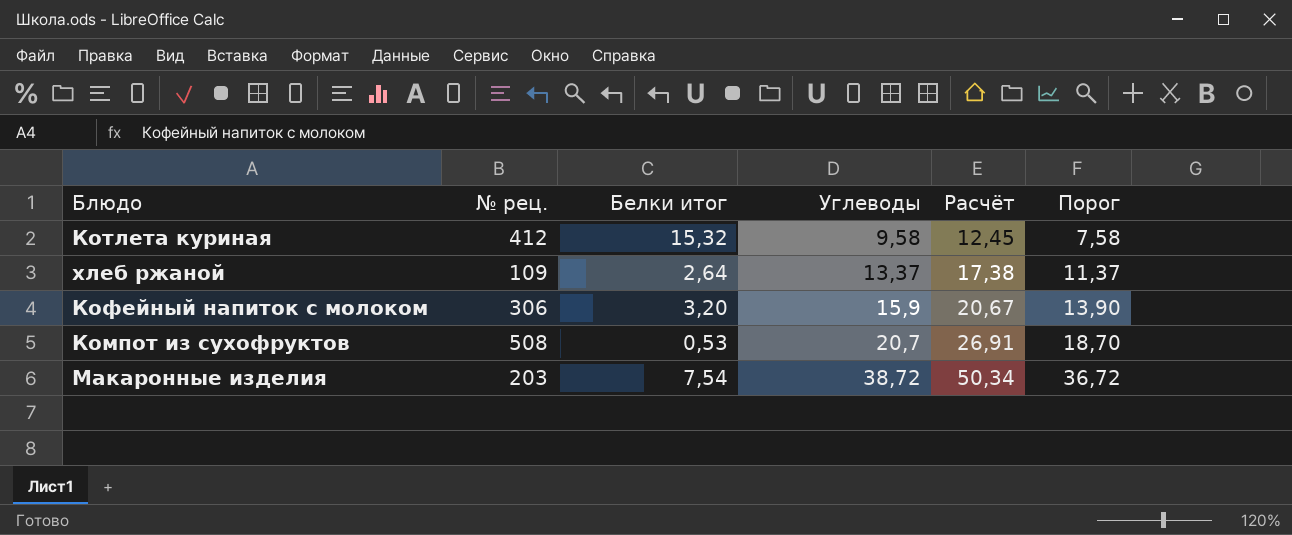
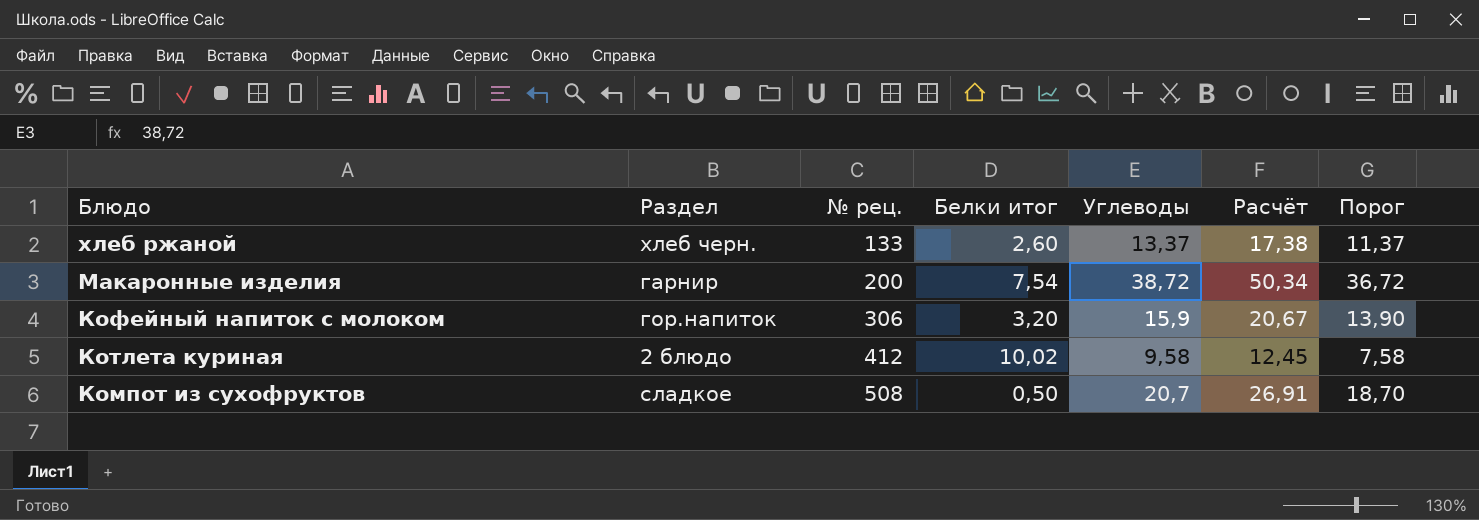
row order: Углеводы ascending -> Блюдо descending
column Раздел | position: none -> 2
хлеб ржаной | № рец.: 109 -> 133
хлеб ржаной | Белки итог: 2,64 -> 2,60
Макаронные изделия | № рец.: 203 -> 200
Котлета куриная | Белки итог: 15,32 -> 10,02
Компот из сухофруктов | Белки итог: 0,53 -> 0,50

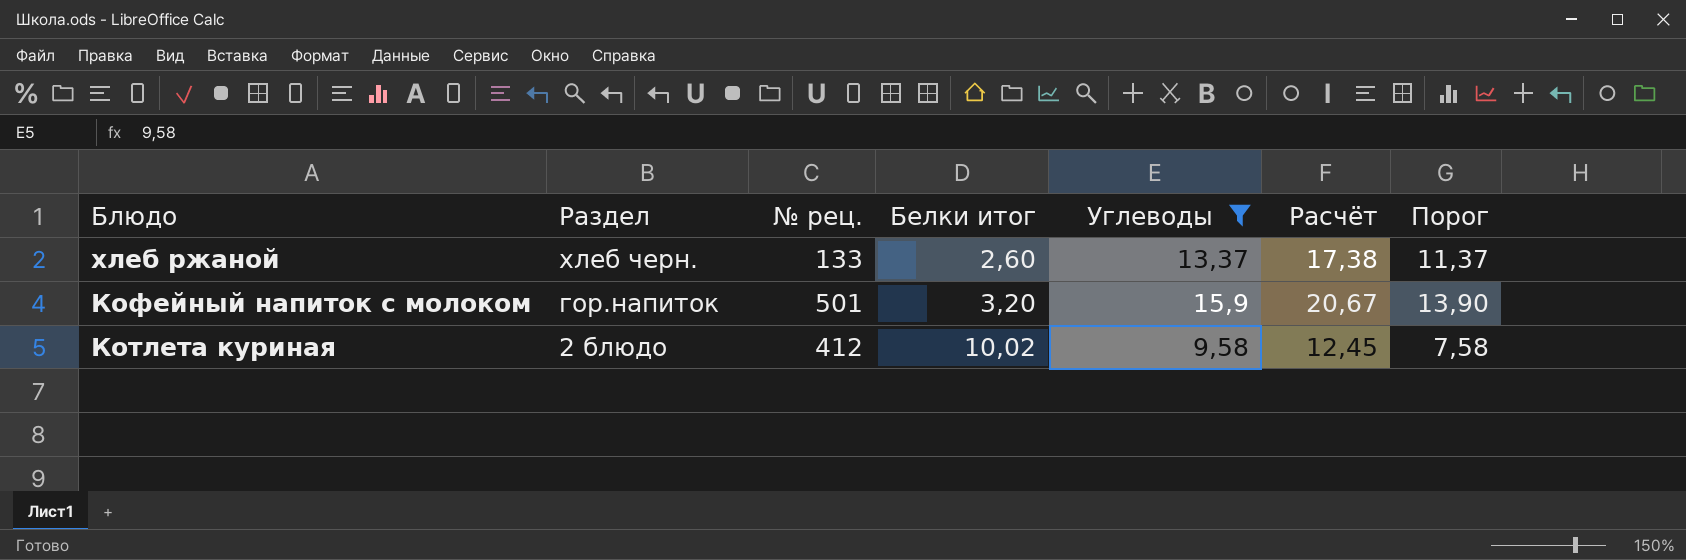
filter: none -> Углеводы <= 15,9
Кофейный напиток с молоком | № рец.: 306 -> 501

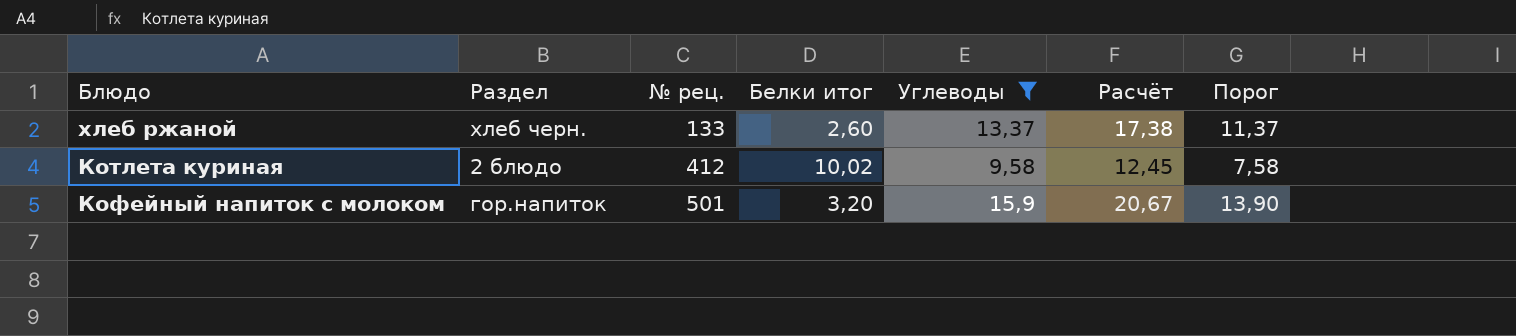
row order: Блюдо descending -> № рец. ascending

